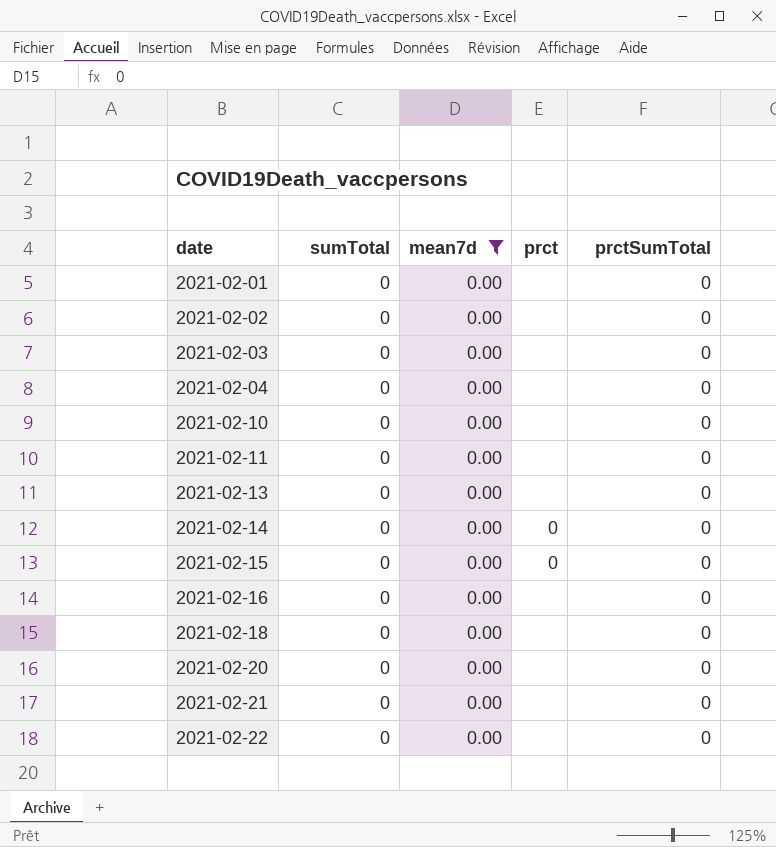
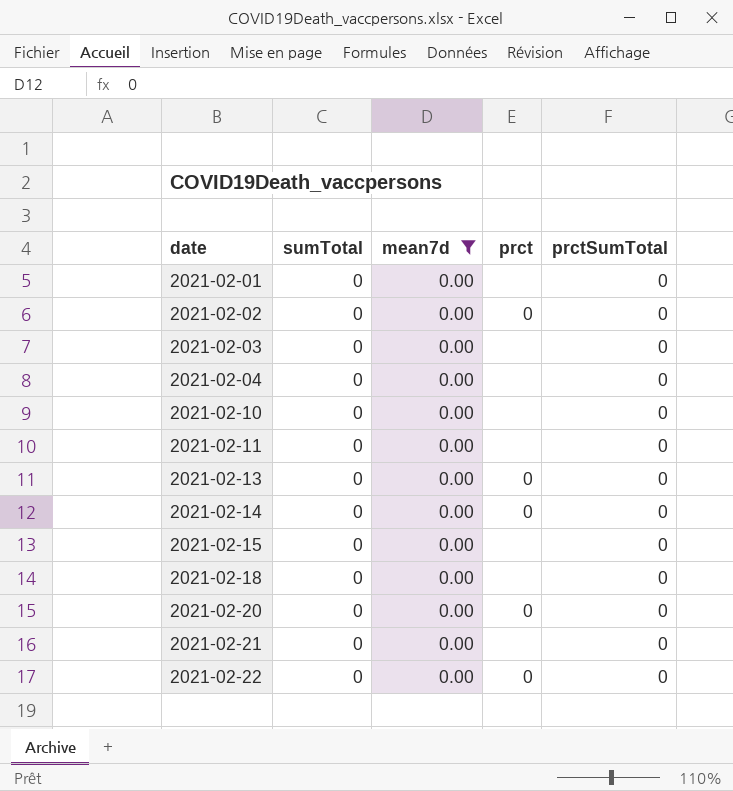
row 2021-02-16: 0 | 0.00 | none | 0 -> none
2021-02-02 | prct: none -> 0
2021-02-13 | prct: none -> 0
2021-02-15 | prct: 0 -> none
2021-02-20 | prct: none -> 0
2021-02-22 | prct: none -> 0

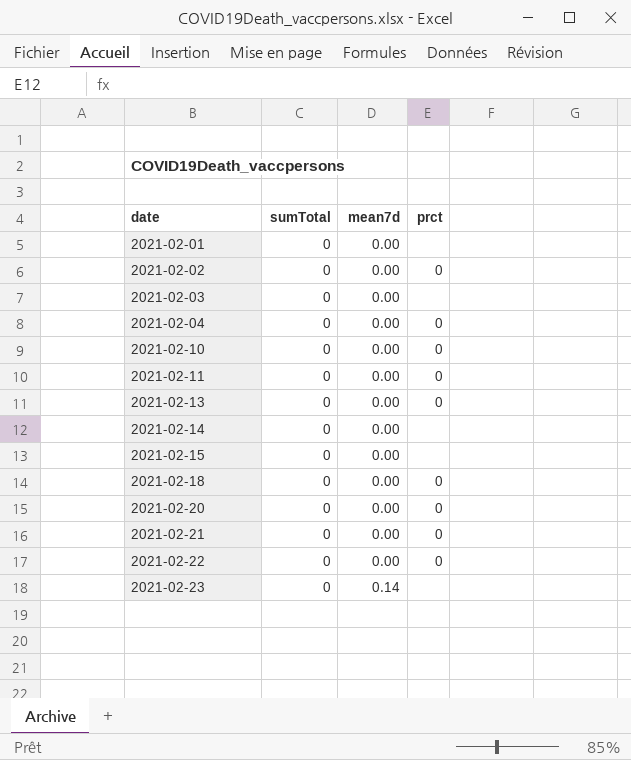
filter: mean7d = 0.00 -> none
column prctSumTotal | position: 5 -> none
2021-02-04 | prct: none -> 0
2021-02-10 | prct: none -> 0
2021-02-11 | prct: none -> 0
2021-02-14 | prct: 0 -> none
2021-02-18 | prct: none -> 0
2021-02-21 | prct: none -> 0

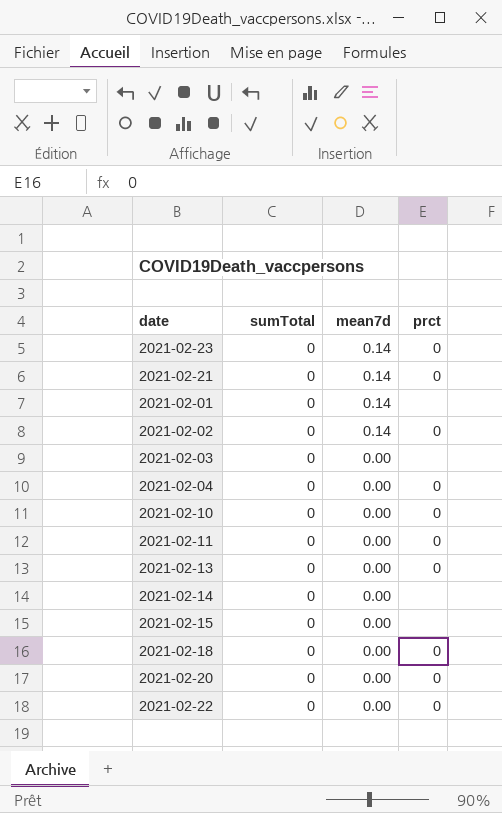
row order: date ascending -> mean7d descending
2021-02-23 | prct: none -> 0
2021-02-21 | mean7d: 0.00 -> 0.14
2021-02-01 | mean7d: 0.00 -> 0.14
2021-02-02 | mean7d: 0.00 -> 0.14

